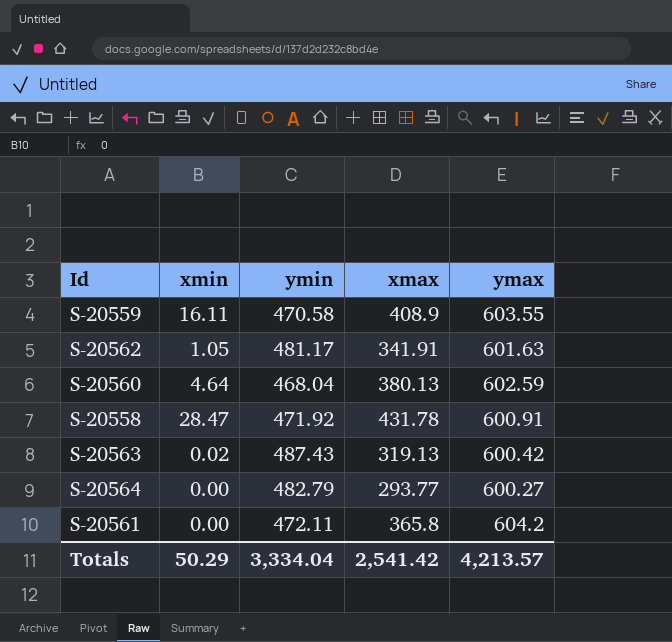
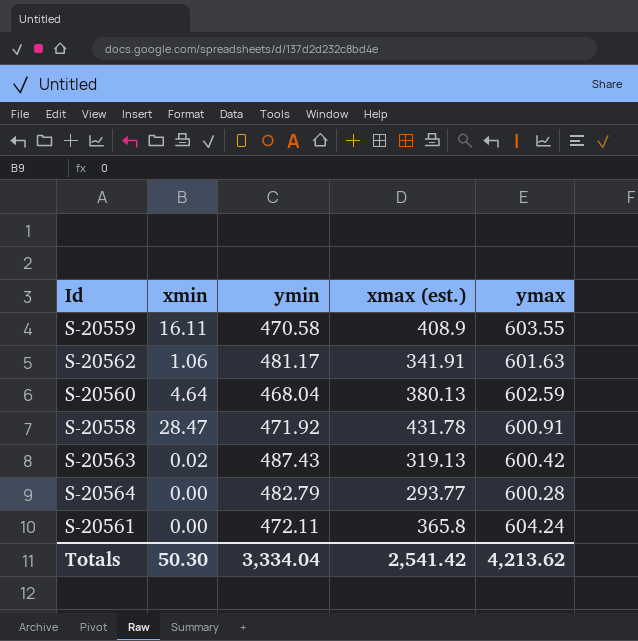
column name: xmax -> xmax (est.)
S-20562 | xmin: 1.05 -> 1.06
S-20564 | ymax: 600.27 -> 600.28
S-20561 | ymax: 604.2 -> 604.24
Totals | xmin: 50.29 -> 50.30
Totals | ymax: 4,213.57 -> 4,213.62

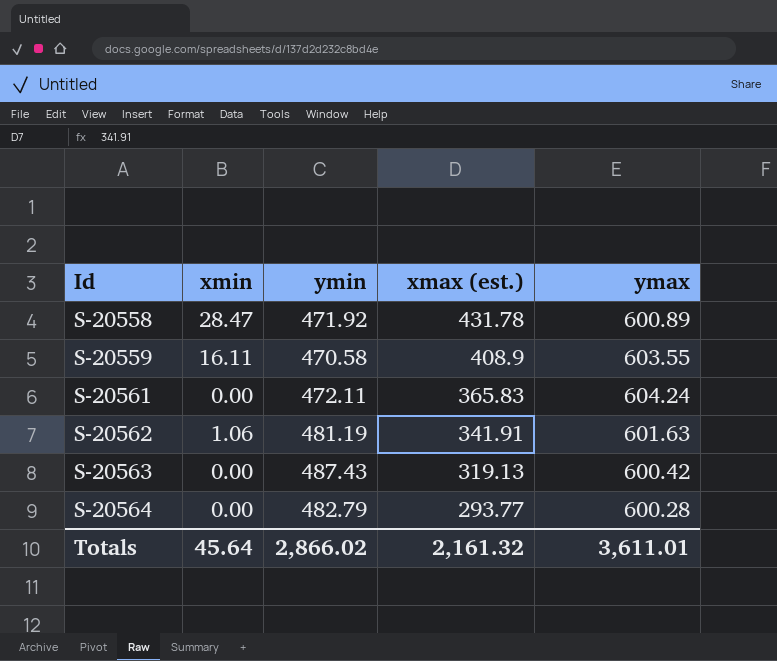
row order: none -> Id ascending
row S-20560: 4.64 | 468.04 | 380.13 | 602.59 -> none
S-20558 | ymax: 600.91 -> 600.89
S-20561 | xmax (est.): 365.8 -> 365.83
S-20562 | ymin: 481.17 -> 481.19
S-20563 | xmin: 0.02 -> 0.00
Totals | xmin: 50.30 -> 45.64
Totals | ymin: 3,334.04 -> 2,866.02
Totals | xmax (est.): 2,541.42 -> 2,161.32
Totals | ymax: 4,213.62 -> 3,611.01

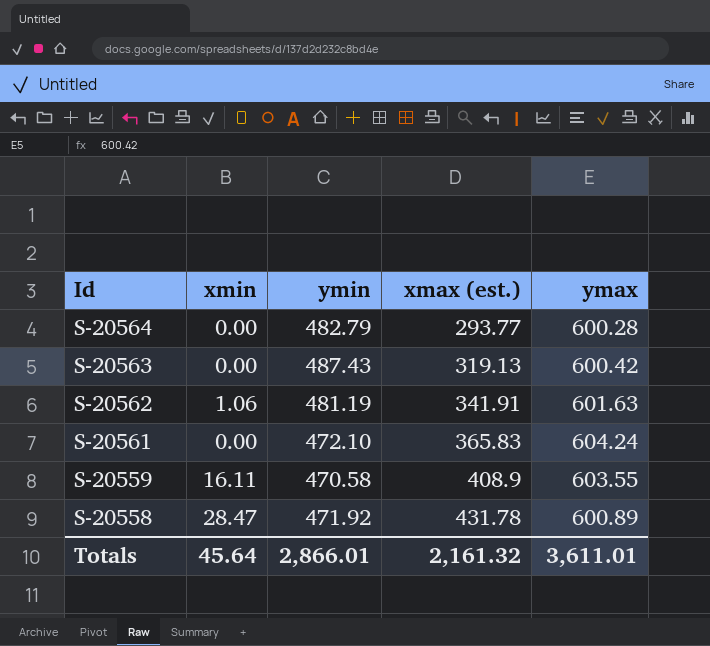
row order: Id ascending -> Id descending
S-20561 | ymin: 472.11 -> 472.10
Totals | ymin: 2,866.02 -> 2,866.01

